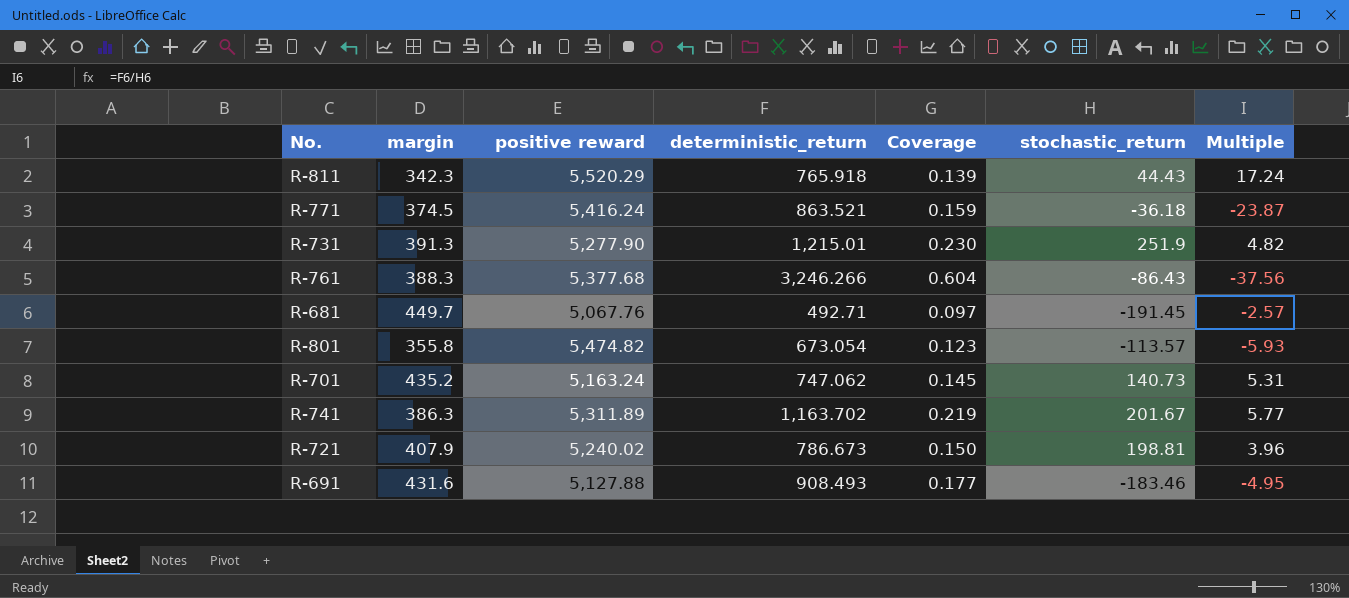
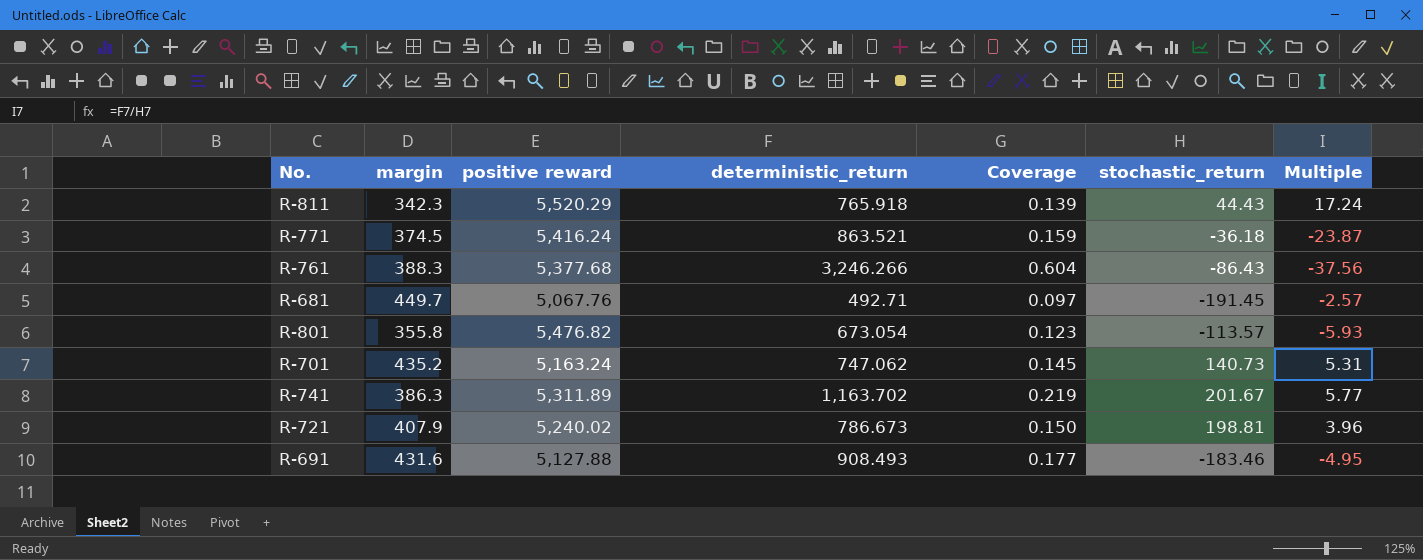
row R-731: 391.3 | 5,277.90 | 1,215.01 | 0.230 | 251.9 | 4.82 -> none
R-801 | positive reward: 5,474.82 -> 5,476.82

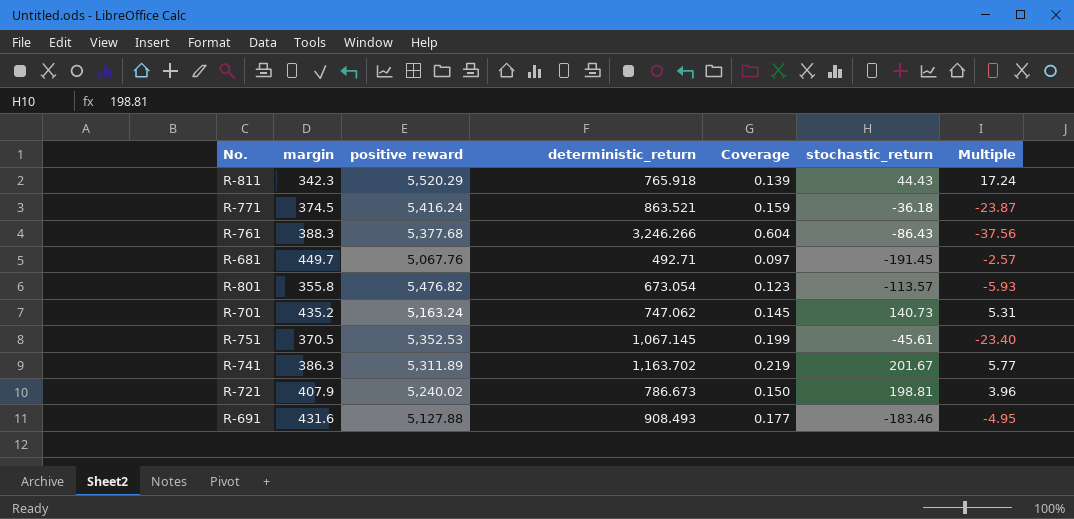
row R-751: none -> 370.5 | 5,352.53 | 1,067.145 | 0.199 | -45.61 | -23.40

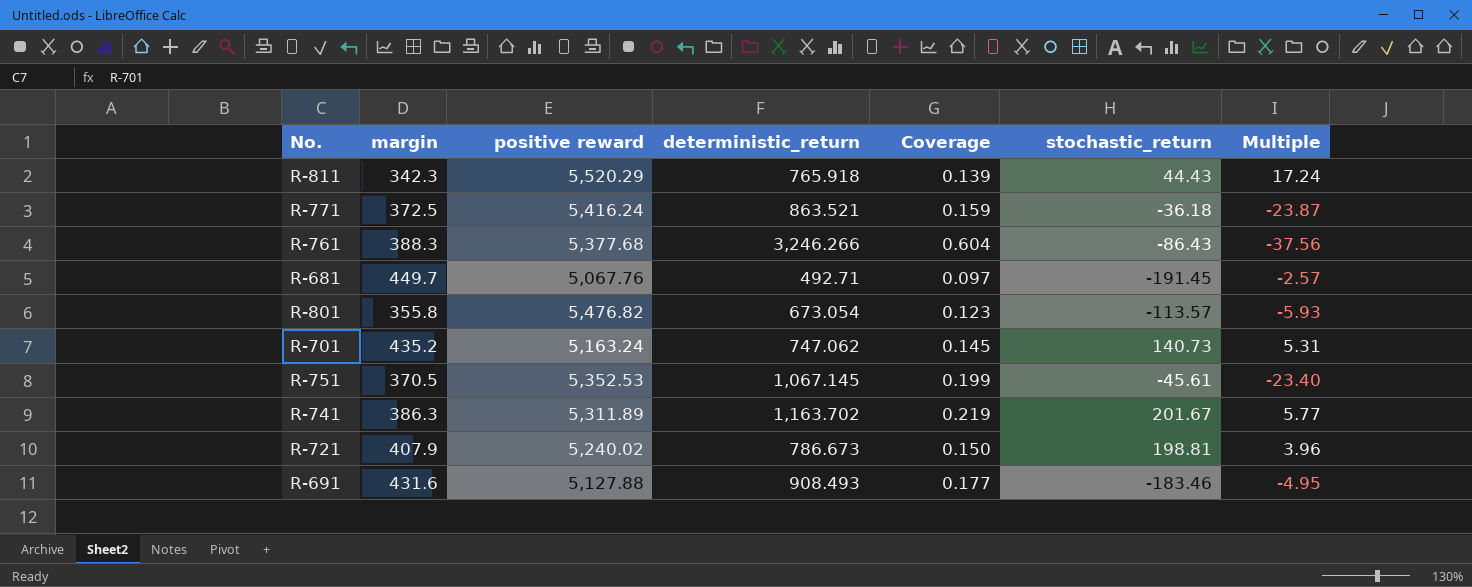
R-771 | margin: 374.5 -> 372.5

